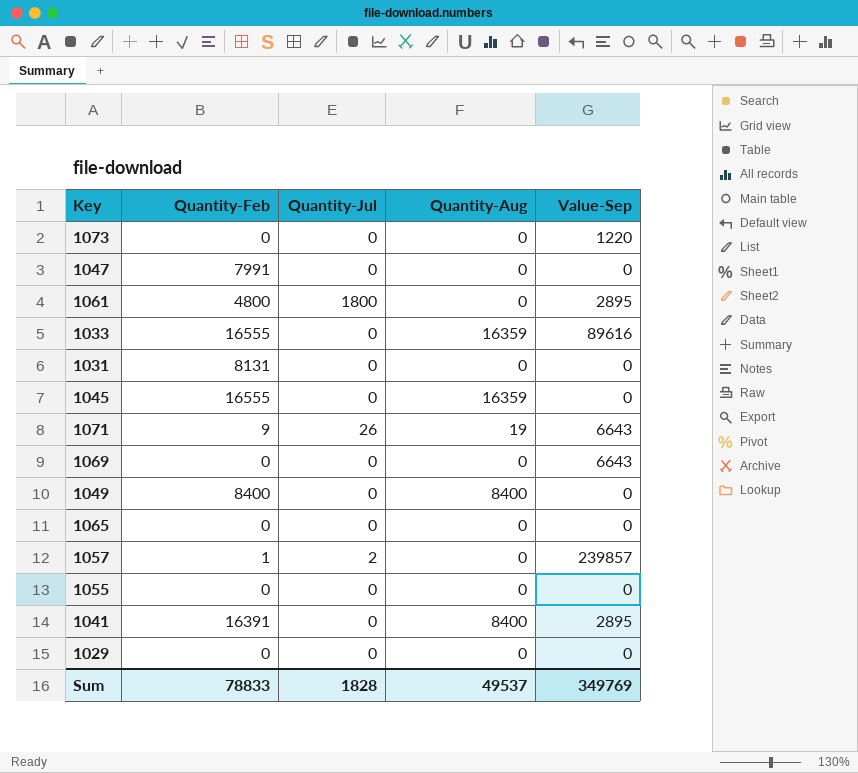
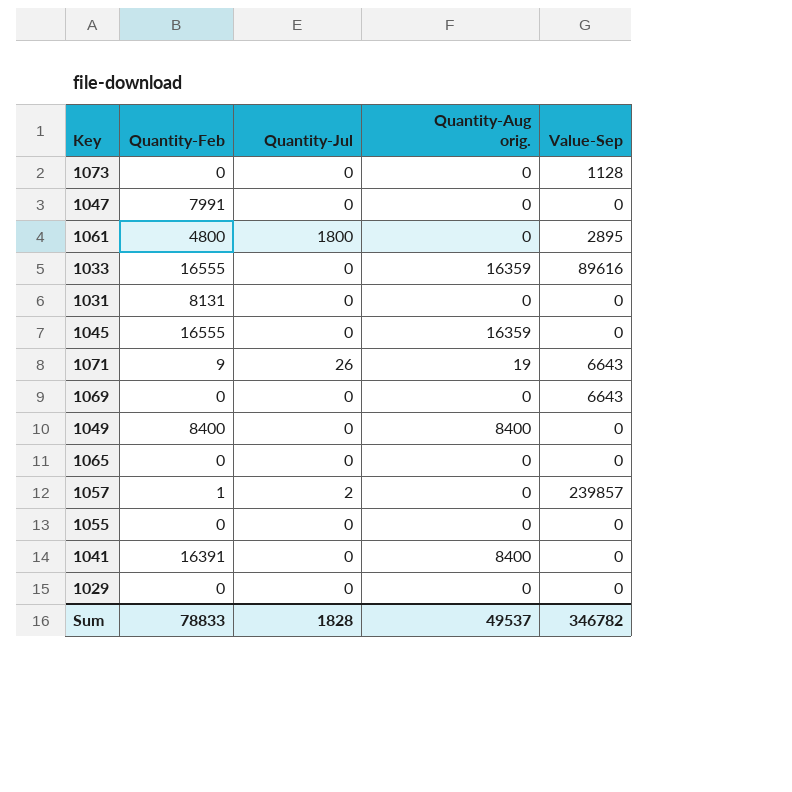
column name: Quantity-Aug -> Quantity-Aug orig.
1073 | Value-Sep: 1220 -> 1128
1041 | Value-Sep: 2895 -> 0
Sum | Value-Sep: 349769 -> 346782

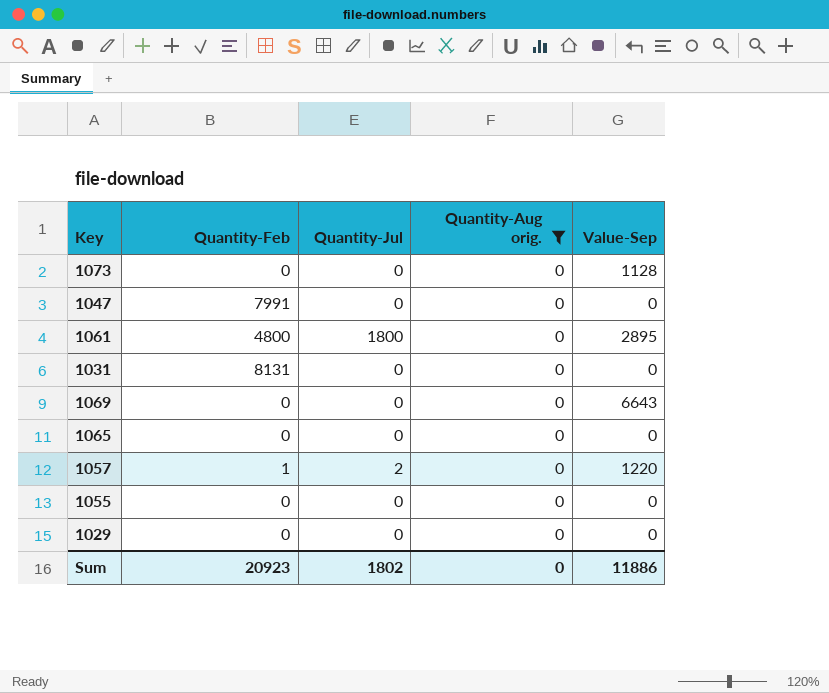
filter: none -> Quantity-Aug orig. = 0
1057 | Value-Sep: 239857 -> 1220
Sum | Quantity-Feb: 78833 -> 20923
Sum | Quantity-Jul: 1828 -> 1802
Sum | Quantity-Aug orig.: 49537 -> 0
Sum | Value-Sep: 346782 -> 11886

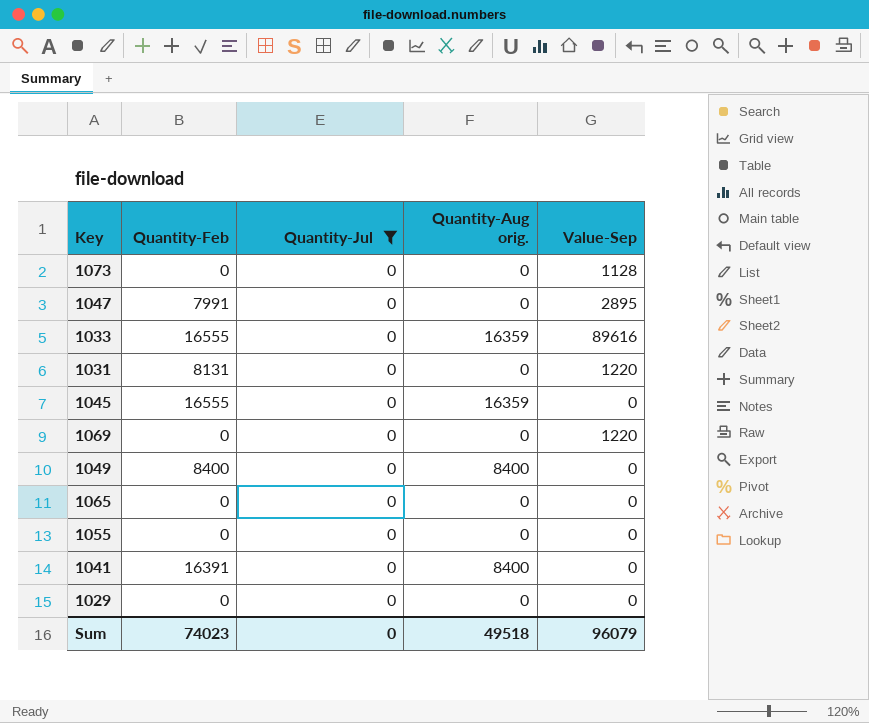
filter: Quantity-Aug orig. = 0 -> Quantity-Jul = 0
1047 | Value-Sep: 0 -> 2895
1031 | Value-Sep: 0 -> 1220
1069 | Value-Sep: 6643 -> 1220
Sum | Quantity-Feb: 20923 -> 74023
Sum | Quantity-Jul: 1802 -> 0
Sum | Quantity-Aug orig.: 0 -> 49518
Sum | Value-Sep: 11886 -> 96079

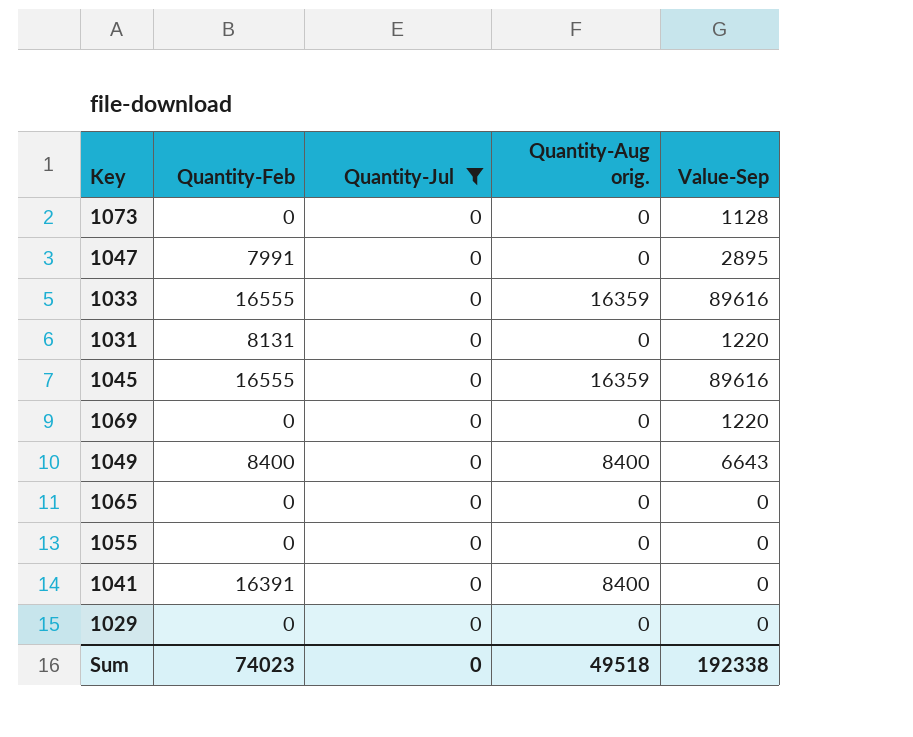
1045 | Value-Sep: 0 -> 89616
1049 | Value-Sep: 0 -> 6643
Sum | Value-Sep: 96079 -> 192338

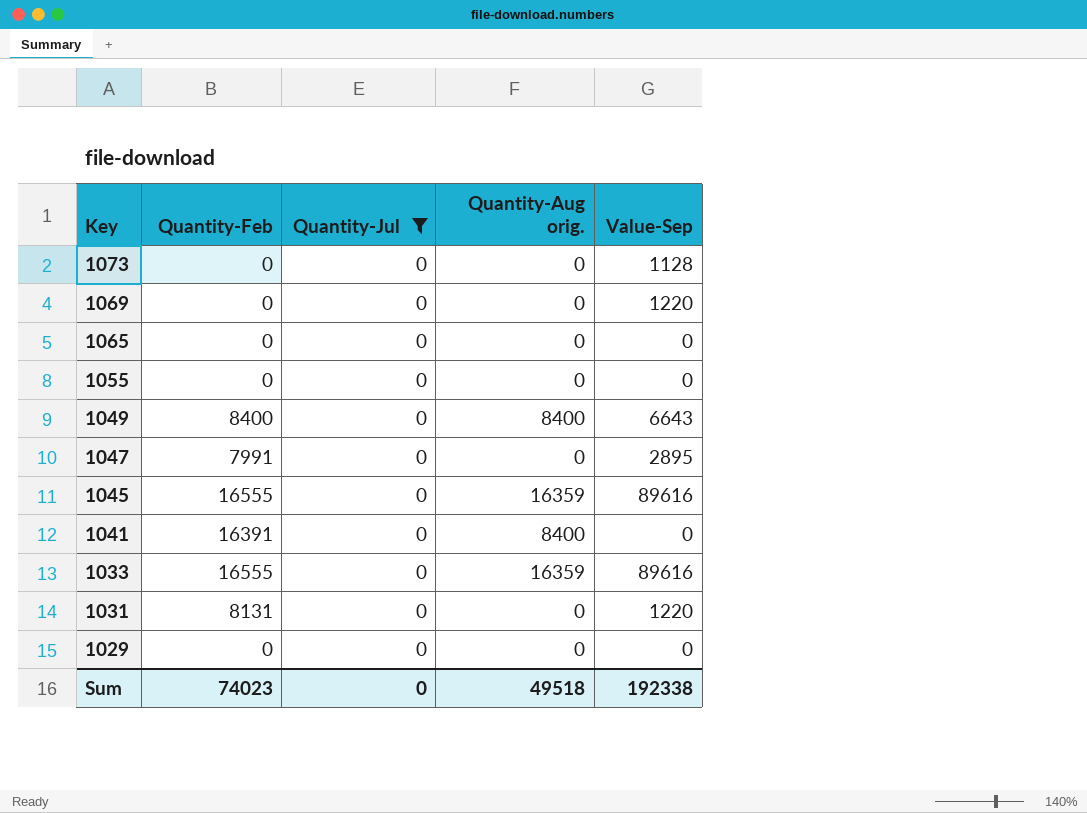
row order: none -> Key descending

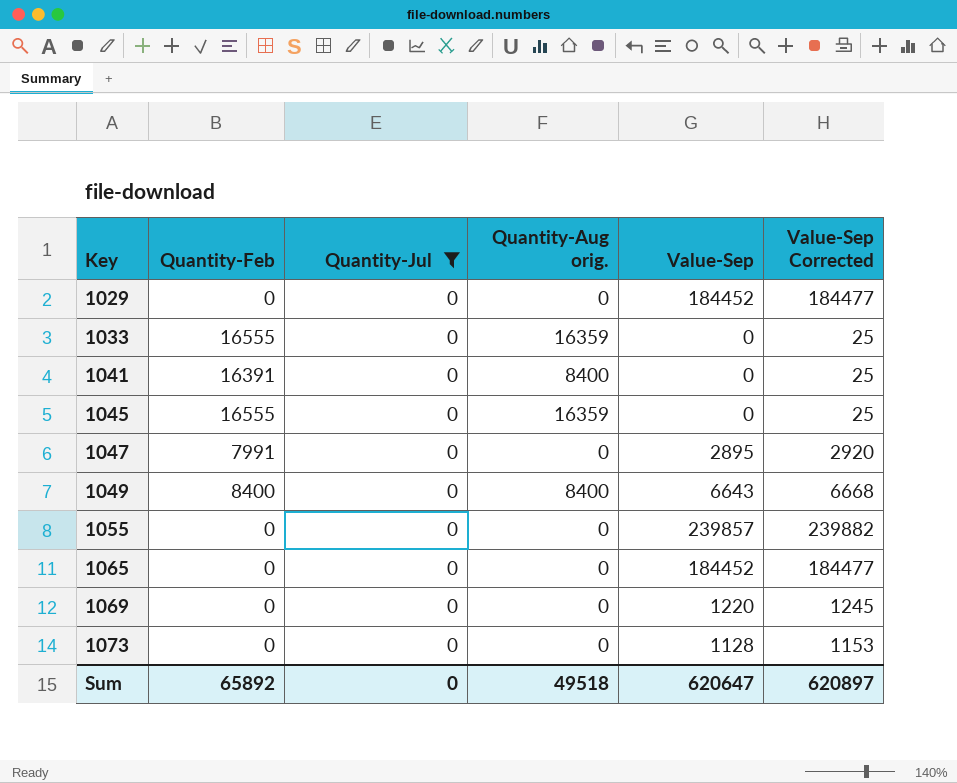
row order: Key descending -> Key ascending
column Value-Sep Corrected | formula: none -> [Value-Sep] + 25
row 1031: 8131 | 0 | 0 | 1220 -> none
1029 | Value-Sep: 0 -> 184452
1033 | Value-Sep: 89616 -> 0
1045 | Value-Sep: 89616 -> 0
1055 | Value-Sep: 0 -> 239857
1065 | Value-Sep: 0 -> 184452
Sum | Quantity-Feb: 74023 -> 65892
Sum | Value-Sep: 192338 -> 620647

